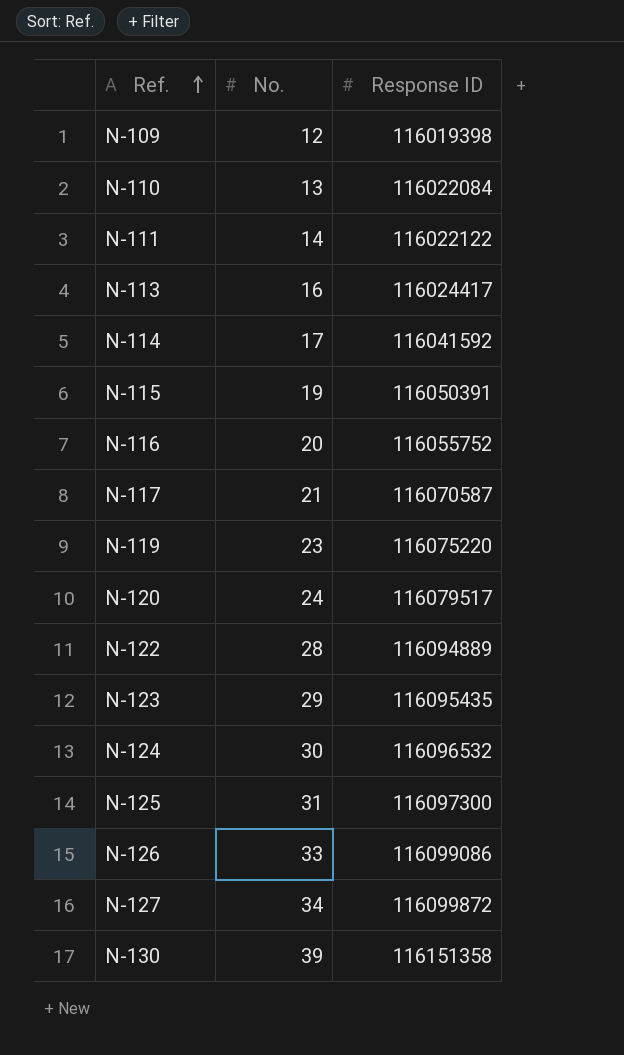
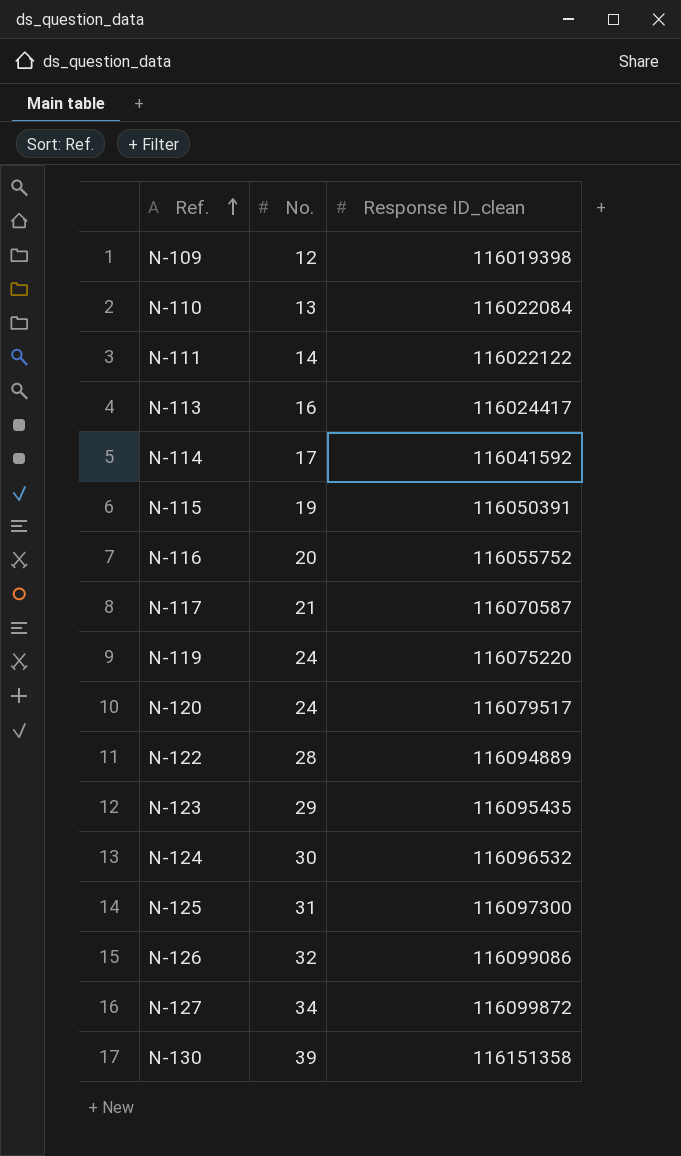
column name: Response ID -> Response ID_clean
N-119 | No.: 23 -> 24
N-126 | No.: 33 -> 32

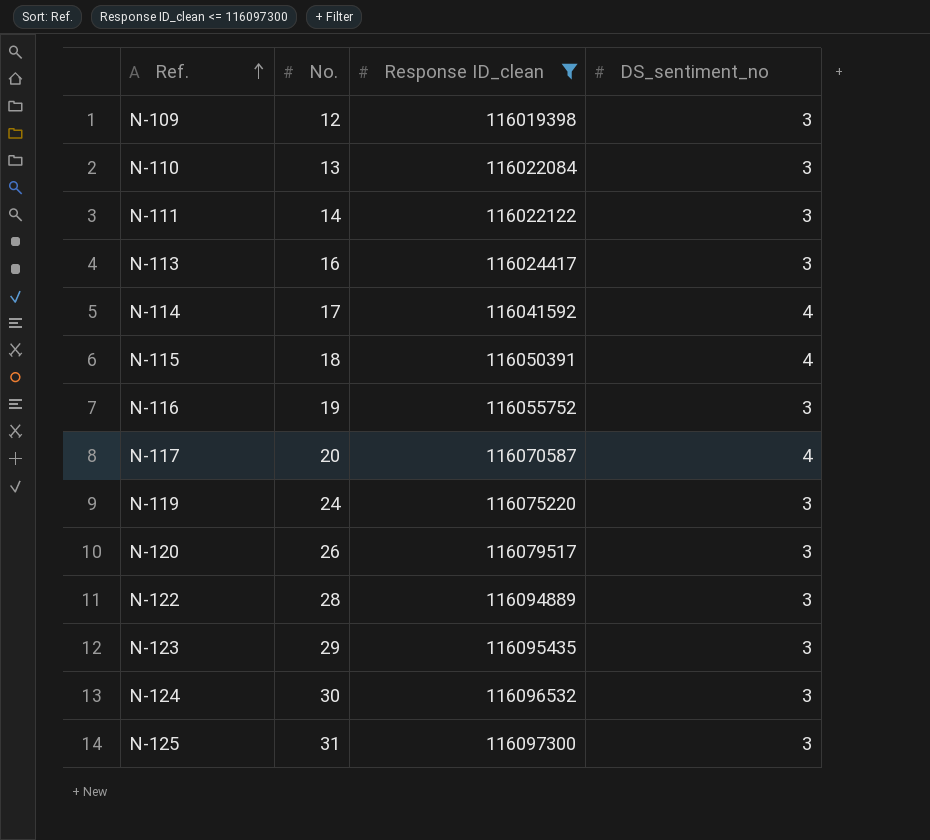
filter: none -> Response ID_clean <= 116097300
column DS_sentiment_no | position: none -> 4
N-115 | No.: 19 -> 18
N-116 | No.: 20 -> 19
N-117 | No.: 21 -> 20
N-120 | No.: 24 -> 26

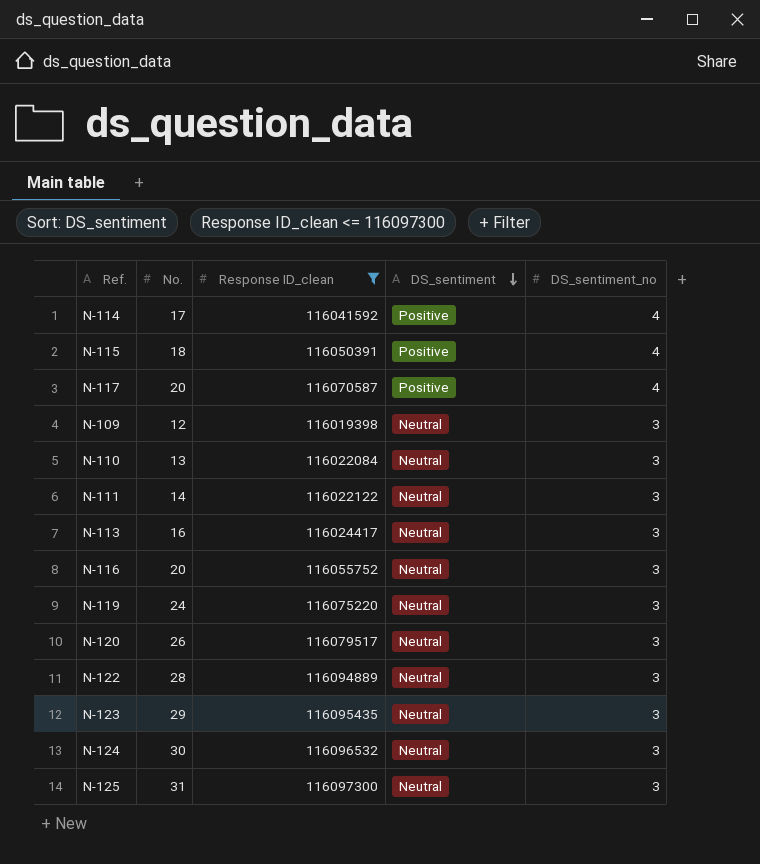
row order: Ref. ascending -> DS_sentiment descending
column DS_sentiment | position: none -> 4
N-116 | No.: 19 -> 20

